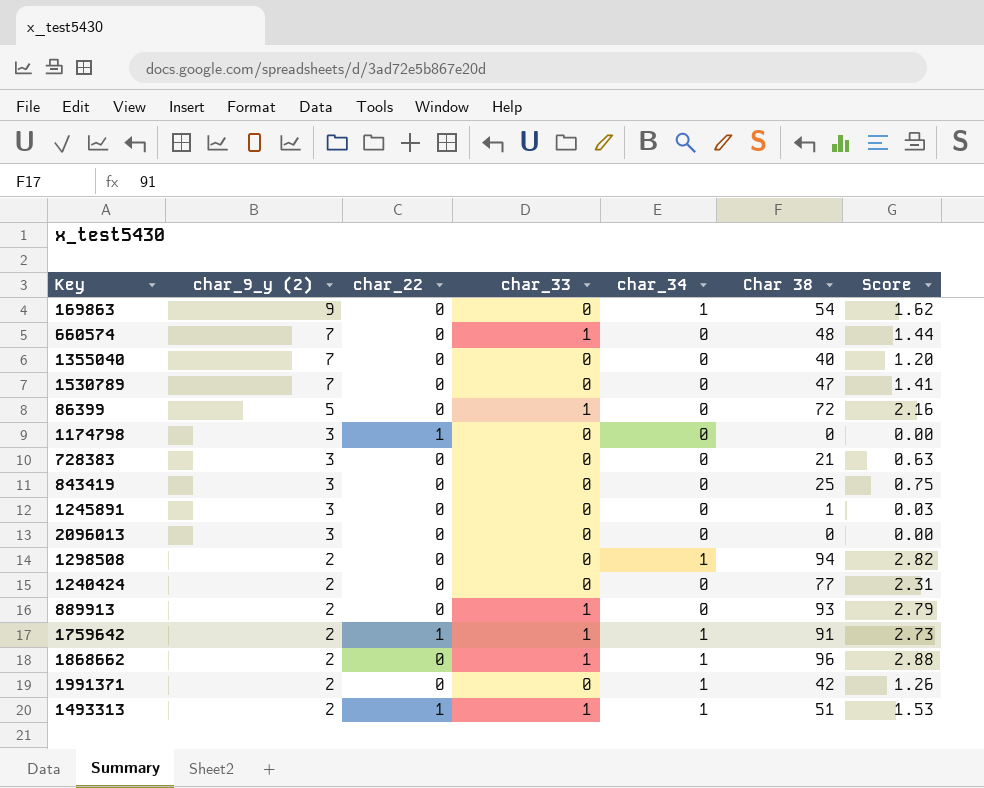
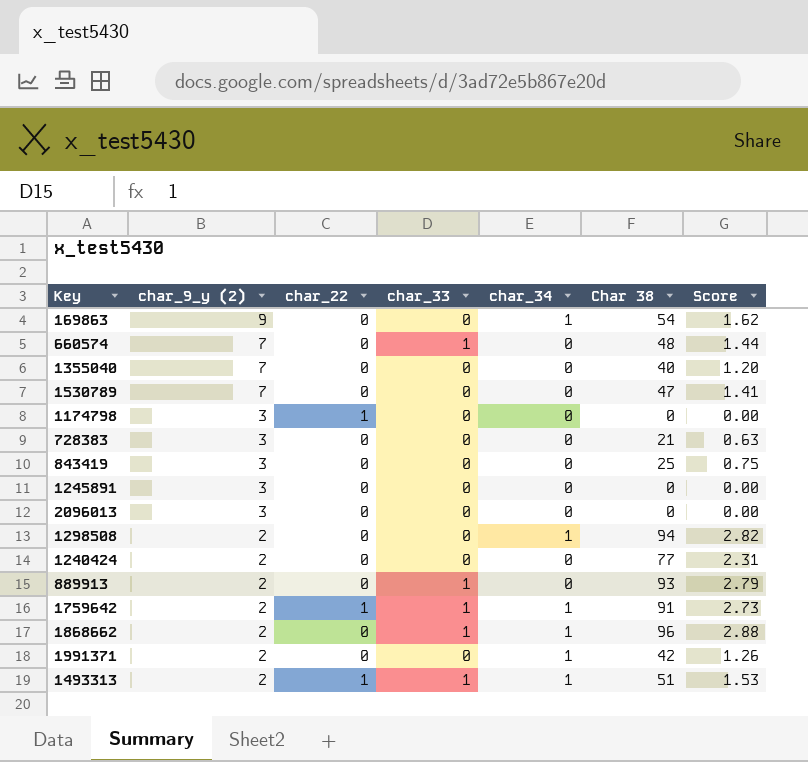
row 86399: 5 | 0 | 1 | 0 | 72 | 2.16 -> none
1245891 | Char 38: 1 -> 0
1245891 | Score: 0.03 -> 0.00

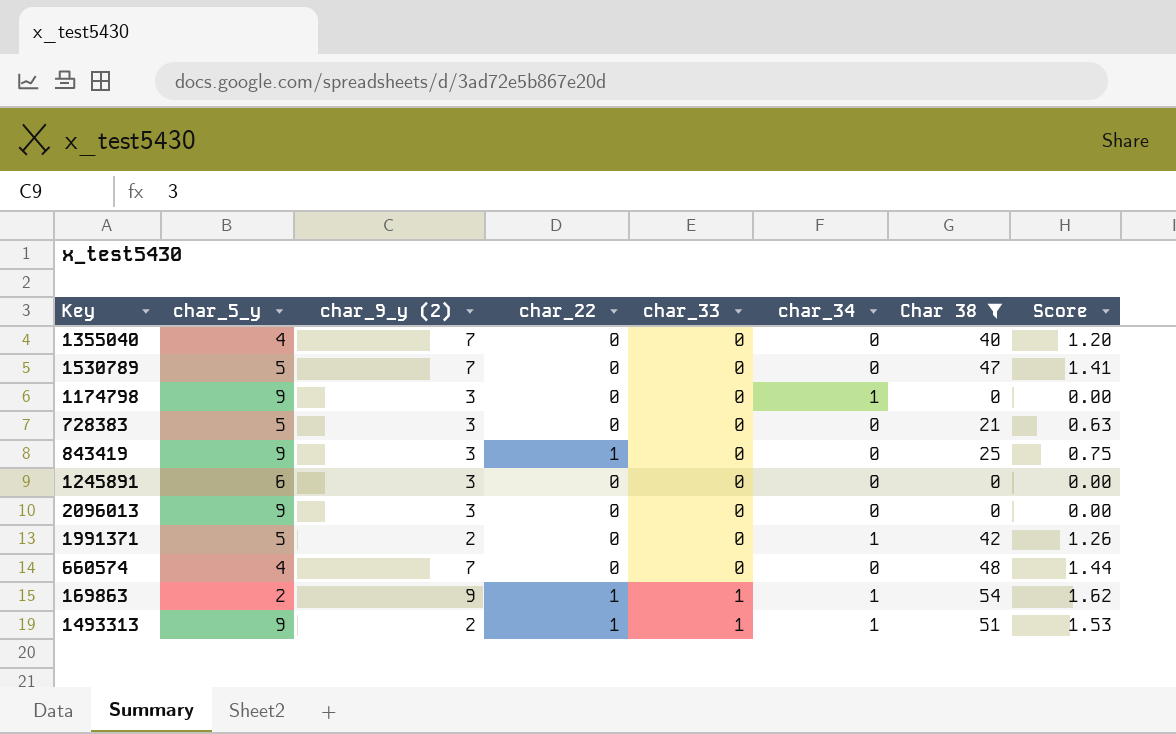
filter: none -> Char 38 <= 54
row order: char_9_y (2) descending -> char_33 ascending
column char_5_y | position: none -> 2
1174798 | char_22: 1 -> 0
1174798 | char_34: 0 -> 1
843419 | char_22: 0 -> 1
660574 | char_33: 1 -> 0
169863 | char_22: 0 -> 1
169863 | char_33: 0 -> 1

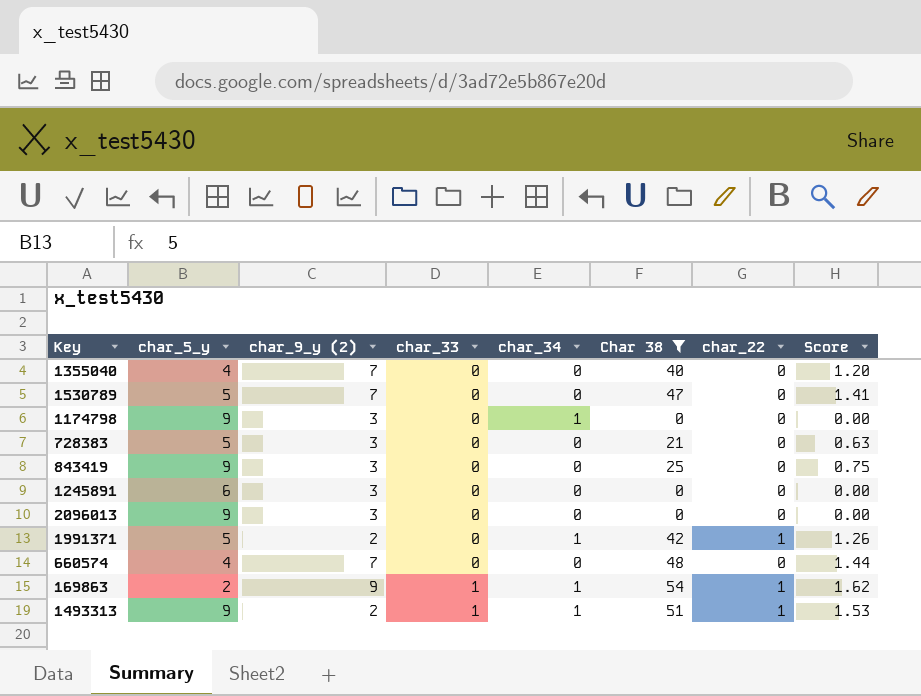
column char_22 | position: 4 -> 7
843419 | char_22: 1 -> 0
1991371 | char_22: 0 -> 1

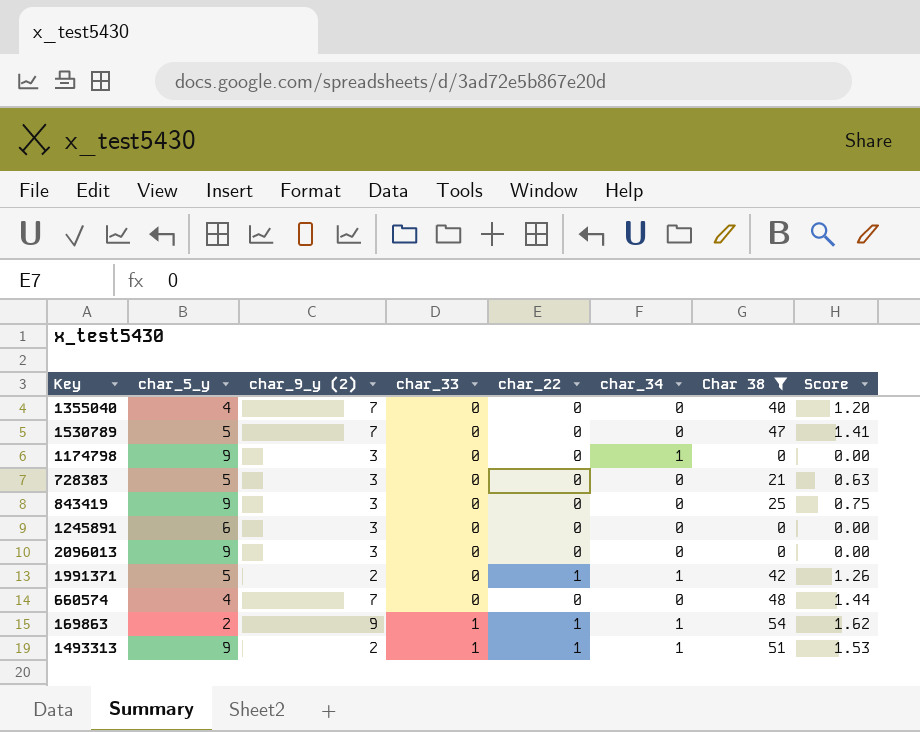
column char_22 | position: 7 -> 5

